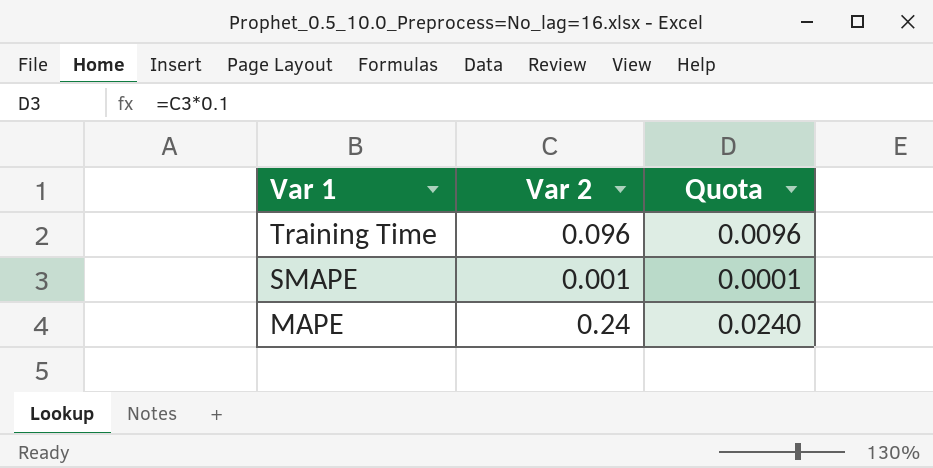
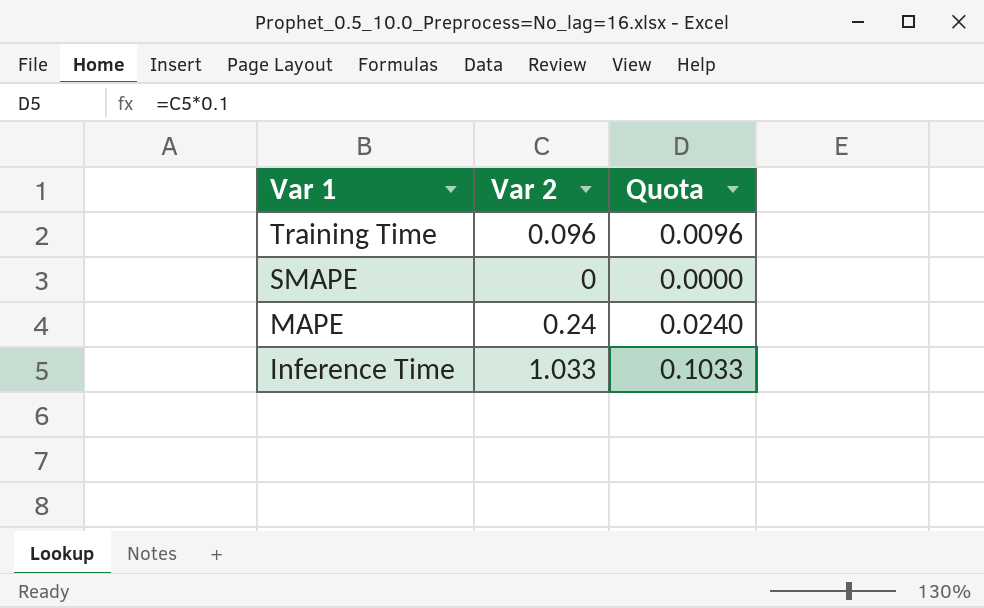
SMAPE | Var 2: 0.001 -> 0
SMAPE | Quota: 0.0001 -> 0.0000
row Inference Time: none -> 1.033 | 0.1033

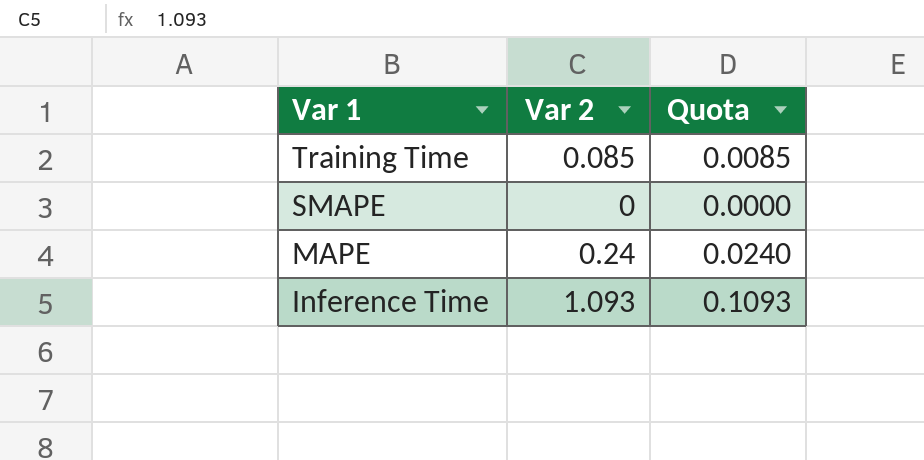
Training Time | Var 2: 0.096 -> 0.085
Training Time | Quota: 0.0096 -> 0.0085
Inference Time | Var 2: 1.033 -> 1.093
Inference Time | Quota: 0.1033 -> 0.1093

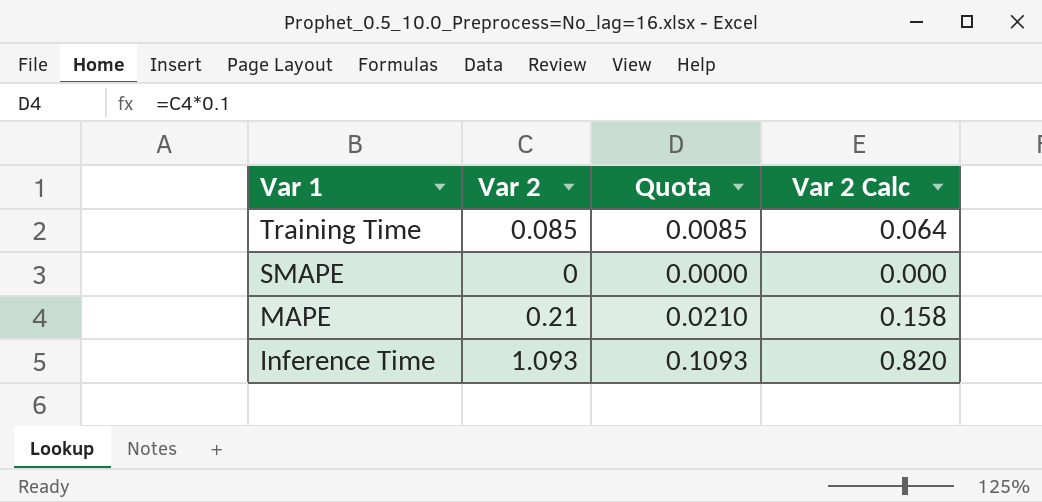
column Var 2 Calc | formula: none -> [Var 2] * 0.75
MAPE | Var 2: 0.24 -> 0.21
MAPE | Quota: 0.0240 -> 0.0210

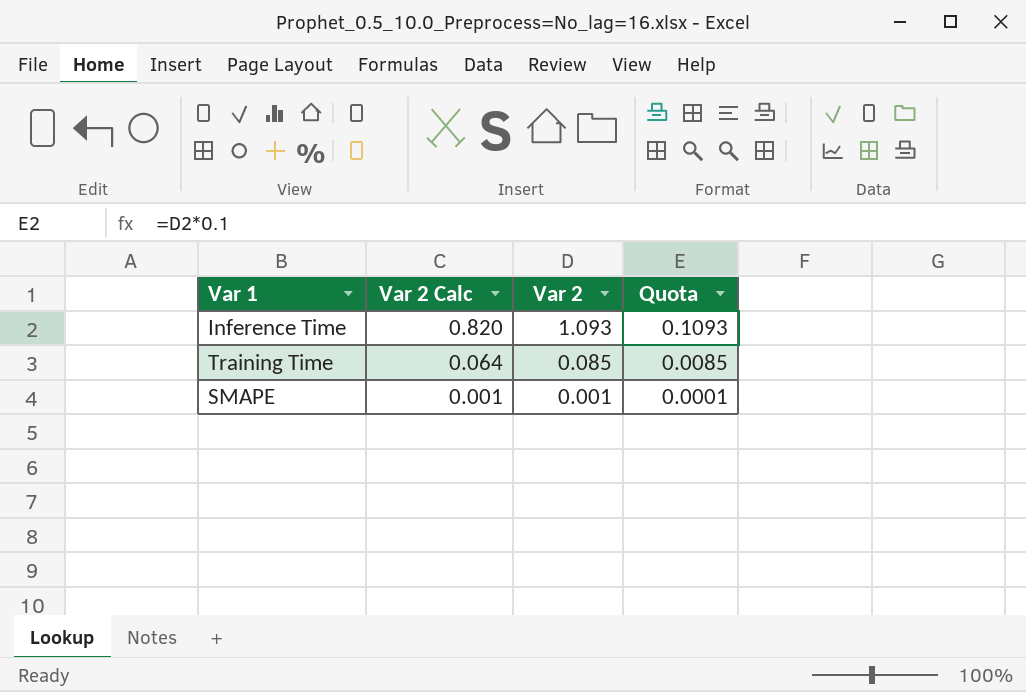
row order: Var 1 descending -> Var 2 Calc descending
column Var 2 Calc | position: 4 -> 2
row MAPE: 0.21 | 0.0210 | 0.158 -> none
SMAPE | Var 2 Calc: 0.000 -> 0.001
SMAPE | Var 2: 0 -> 0.001
SMAPE | Quota: 0.0000 -> 0.0001

